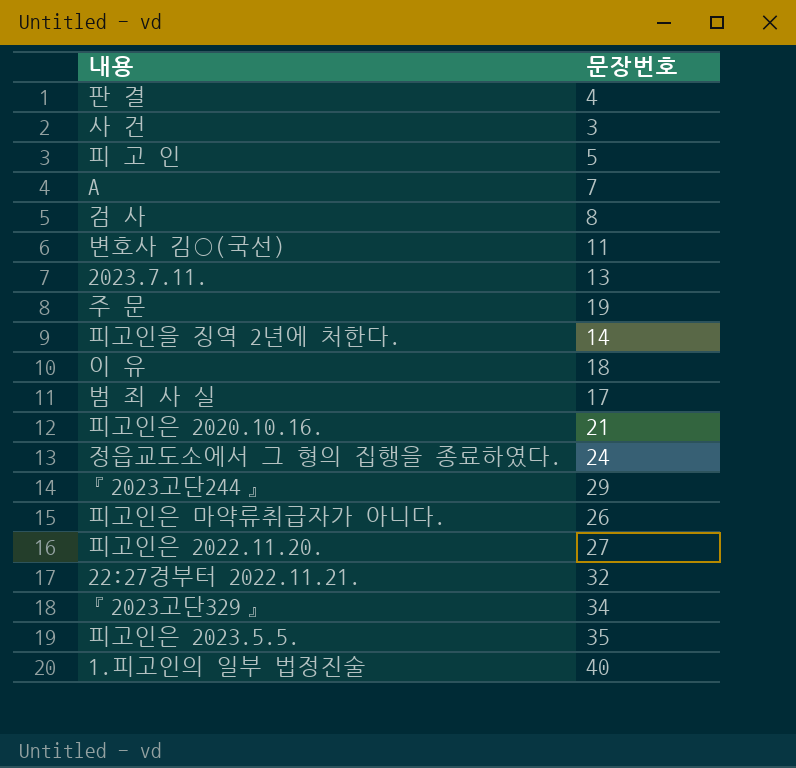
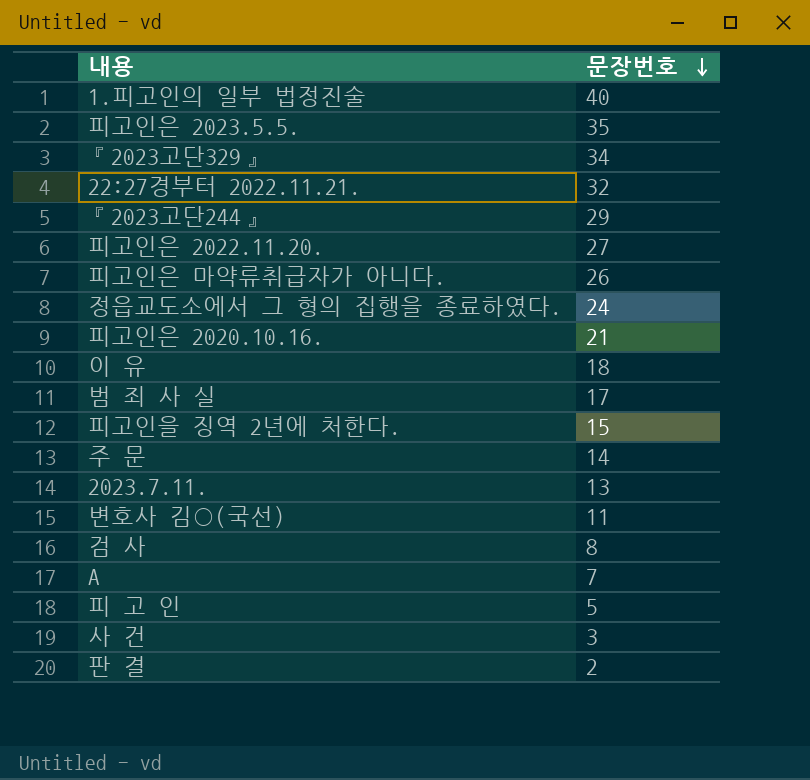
row order: none -> 문장번호 descending
피고인을 징역 2년에 처한다. | 문장번호: 14 -> 15
주 문 | 문장번호: 19 -> 14
판 결 | 문장번호: 4 -> 2

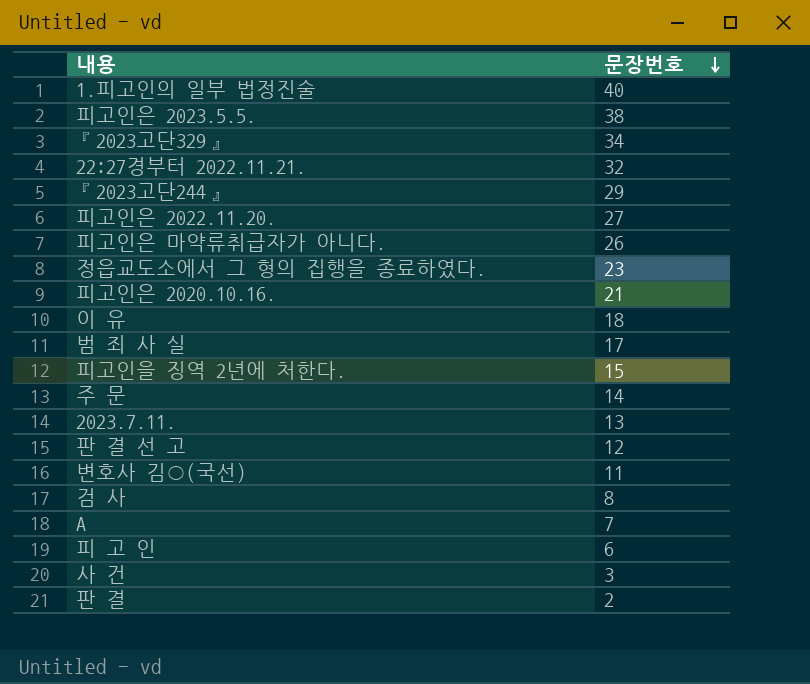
피고인은 2023.5.5. | 문장번호: 35 -> 38
정읍교도소에서 그 형의 집행을 종료하였다. | 문장번호: 24 -> 23
row 판 결 선 고: none -> 12
피 고 인 | 문장번호: 5 -> 6

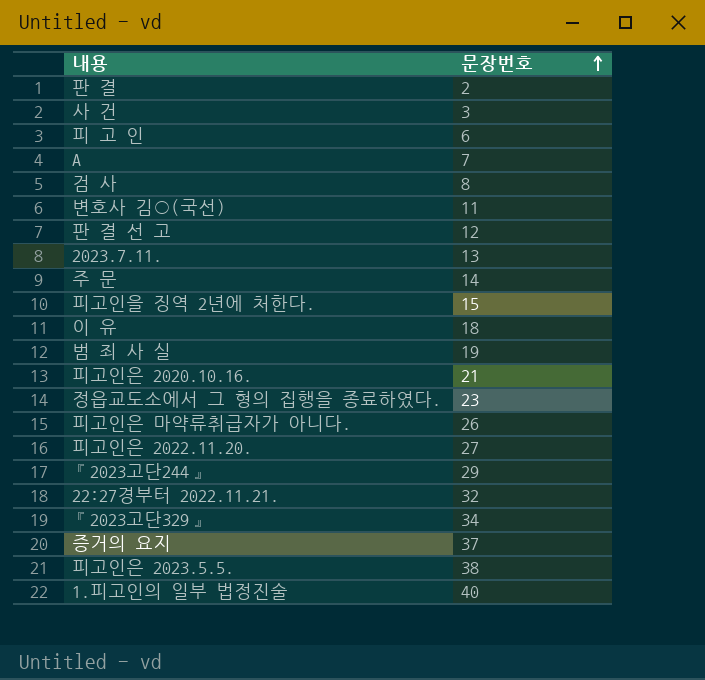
row order: 문장번호 descending -> 문장번호 ascending
범 죄 사 실 | 문장번호: 17 -> 19
row 증거의 요지: none -> 37

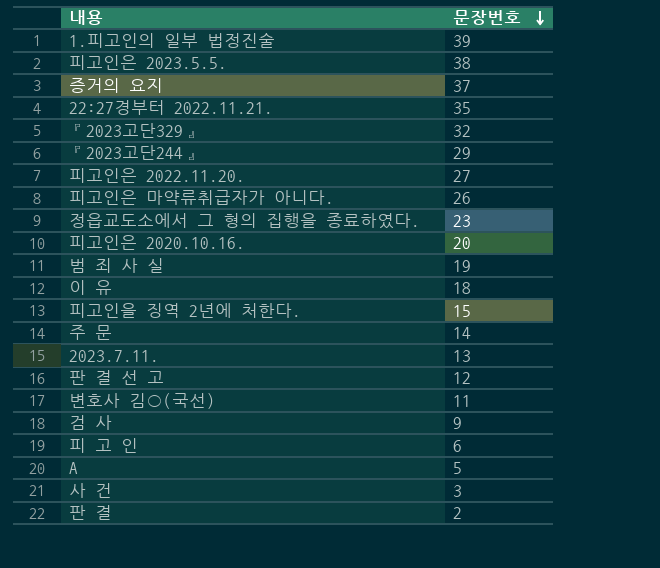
row order: 문장번호 ascending -> 문장번호 descending
1.피고인의 일부 법정진술 | 문장번호: 40 -> 39
22:27경부터 2022.11.21. | 문장번호: 32 -> 35
『2023고단329』 | 문장번호: 34 -> 32
피고인은 2020.10.16. | 문장번호: 21 -> 20
검 사 | 문장번호: 8 -> 9
A | 문장번호: 7 -> 5

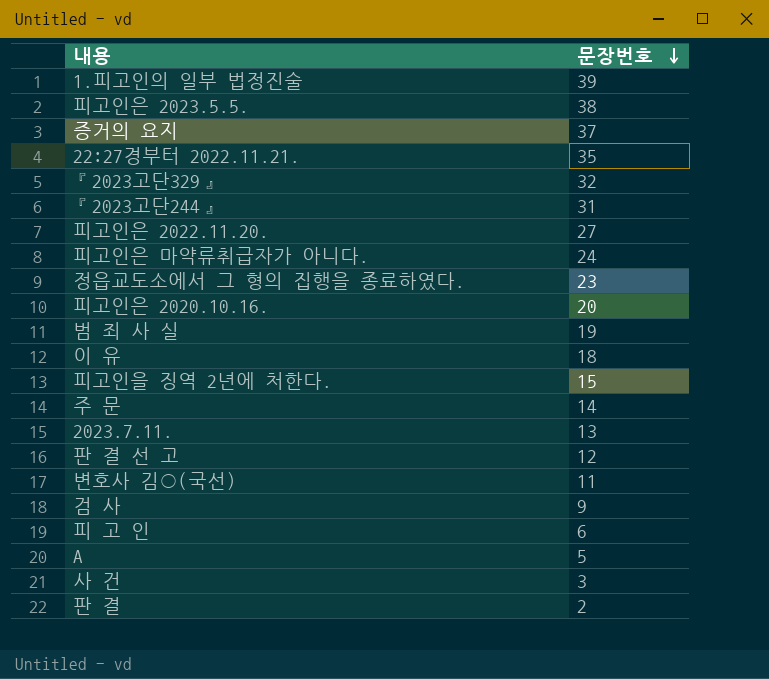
『2023고단244』 | 문장번호: 29 -> 31
피고인은 마약류취급자가 아니다. | 문장번호: 26 -> 24

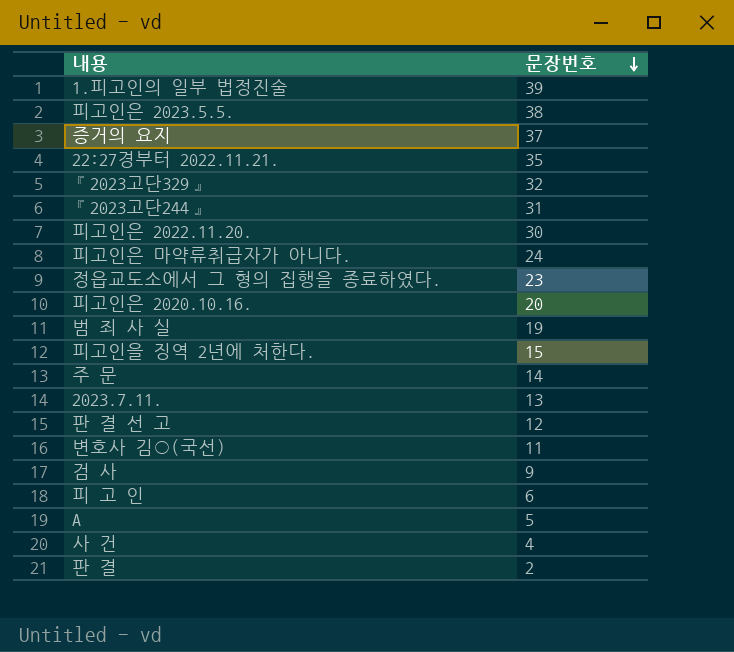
row 이 유: 18 -> none
피고인은 2022.11.20. | 문장번호: 27 -> 30
사 건 | 문장번호: 3 -> 4

